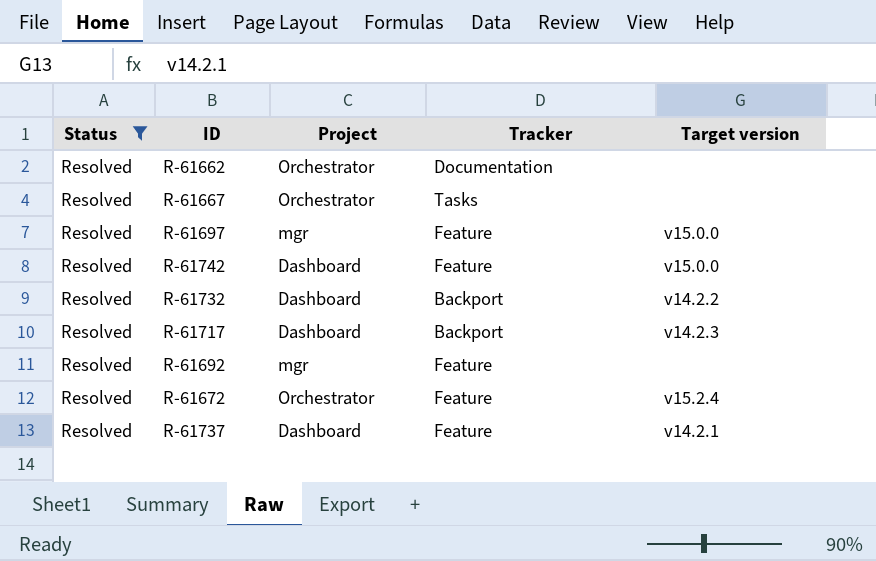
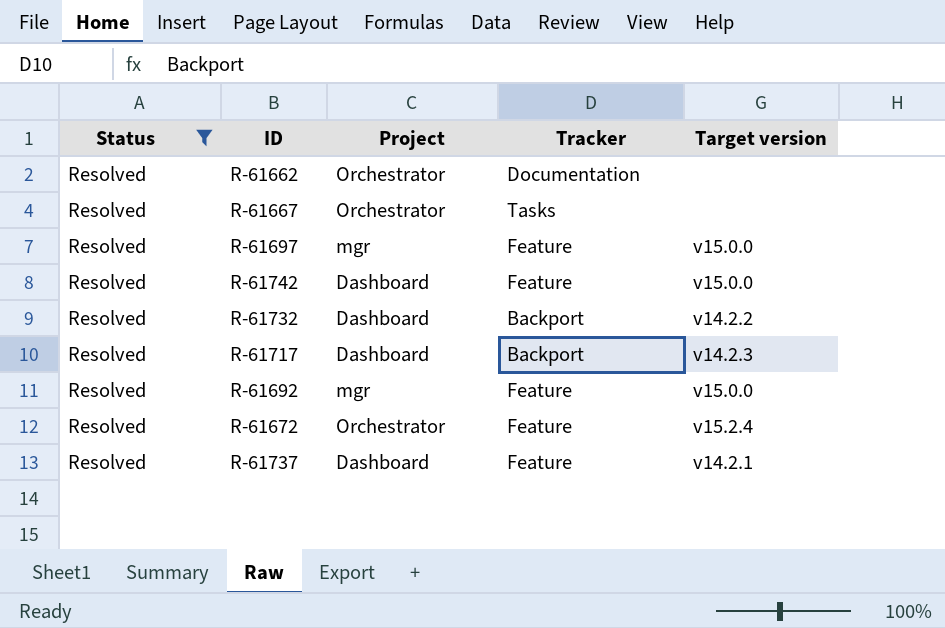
R-61692 | Target version: none -> v15.0.0

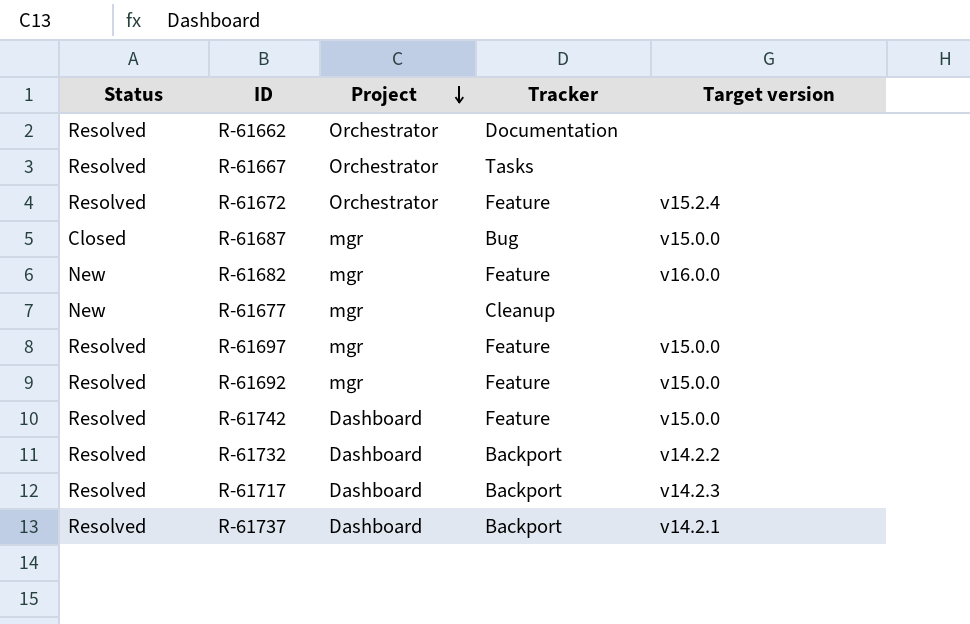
filter: Status = Resolved -> none
row order: none -> Project descending
R-61737 | Tracker: Feature -> Backport

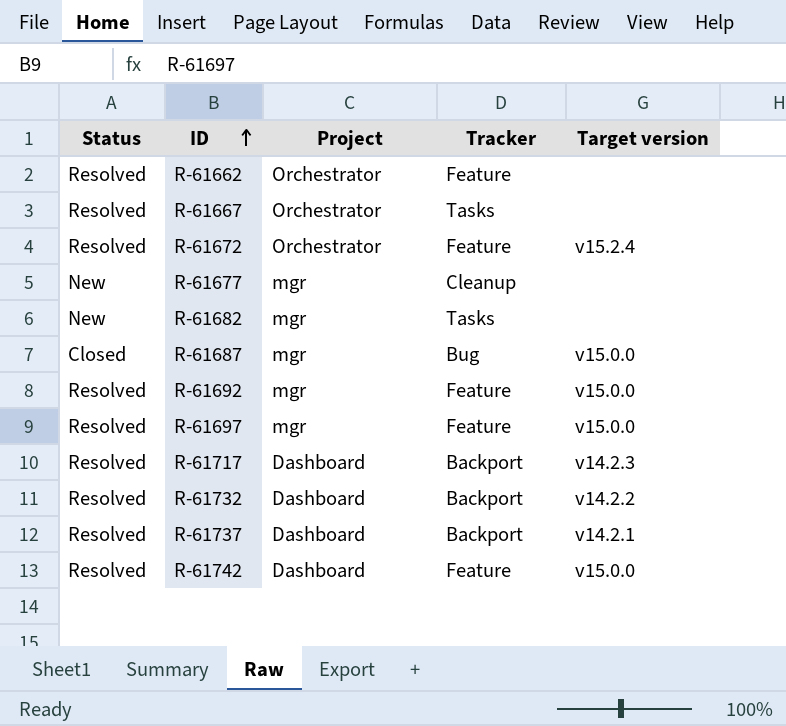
row order: Project descending -> ID ascending
R-61662 | Tracker: Documentation -> Feature
R-61682 | Tracker: Feature -> Tasks
R-61682 | Target version: v16.0.0 -> none

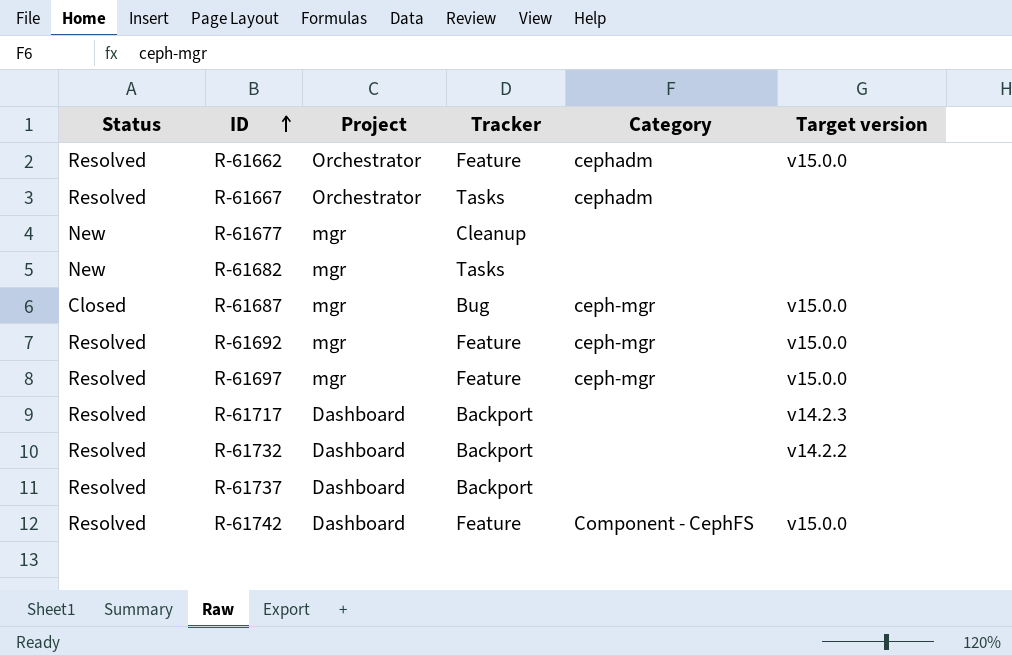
column Category | position: none -> 5
row R-61672: Resolved | Orchestrator | Feature | v15.2.4 -> none
R-61662 | Target version: none -> v15.0.0
R-61737 | Target version: v14.2.1 -> none

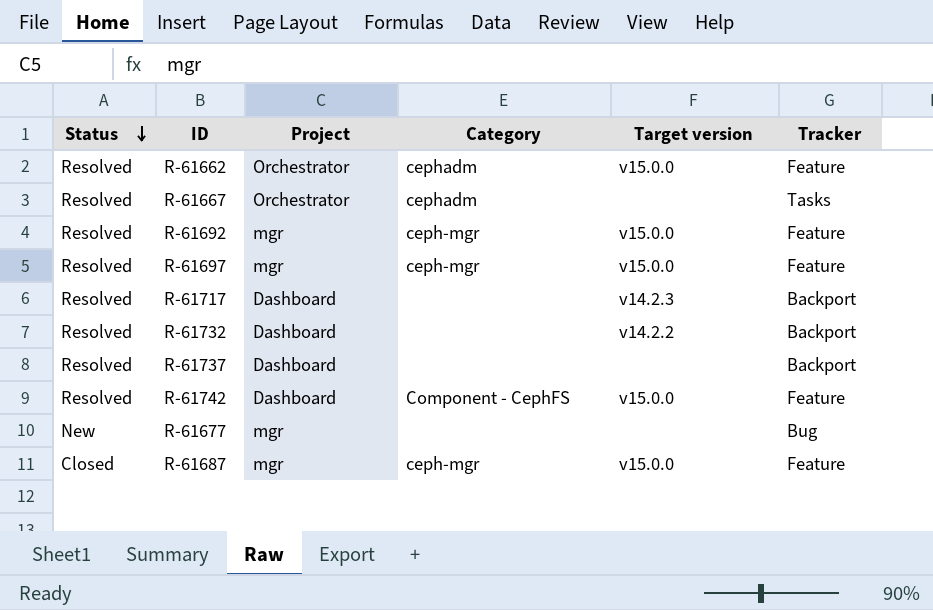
row order: ID ascending -> Status descending
column Tracker | position: 4 -> 6
row R-61682: New | mgr | Tasks | none | none -> none
R-61677 | Tracker: Cleanup -> Bug
R-61687 | Tracker: Bug -> Feature

